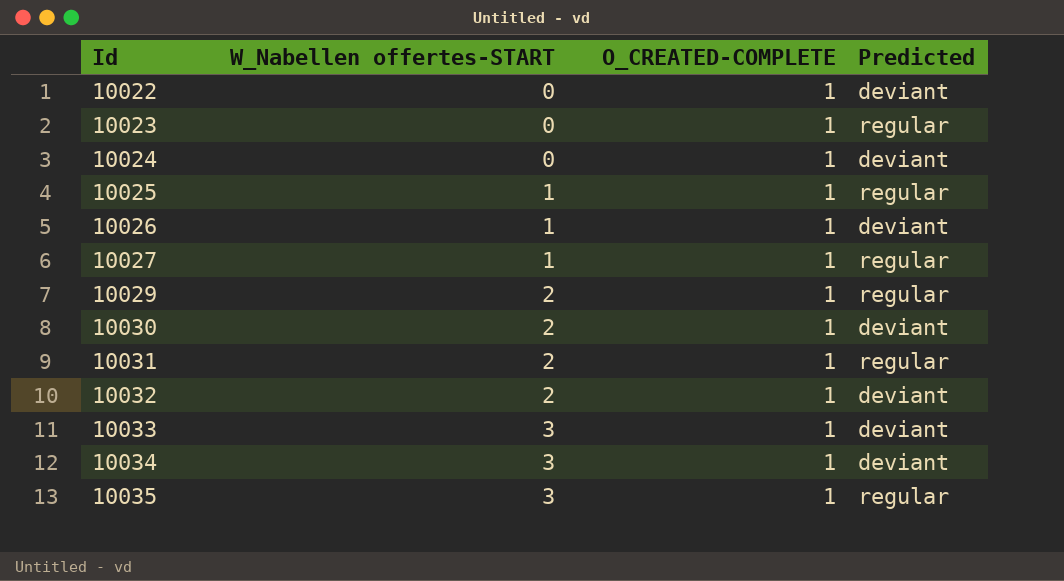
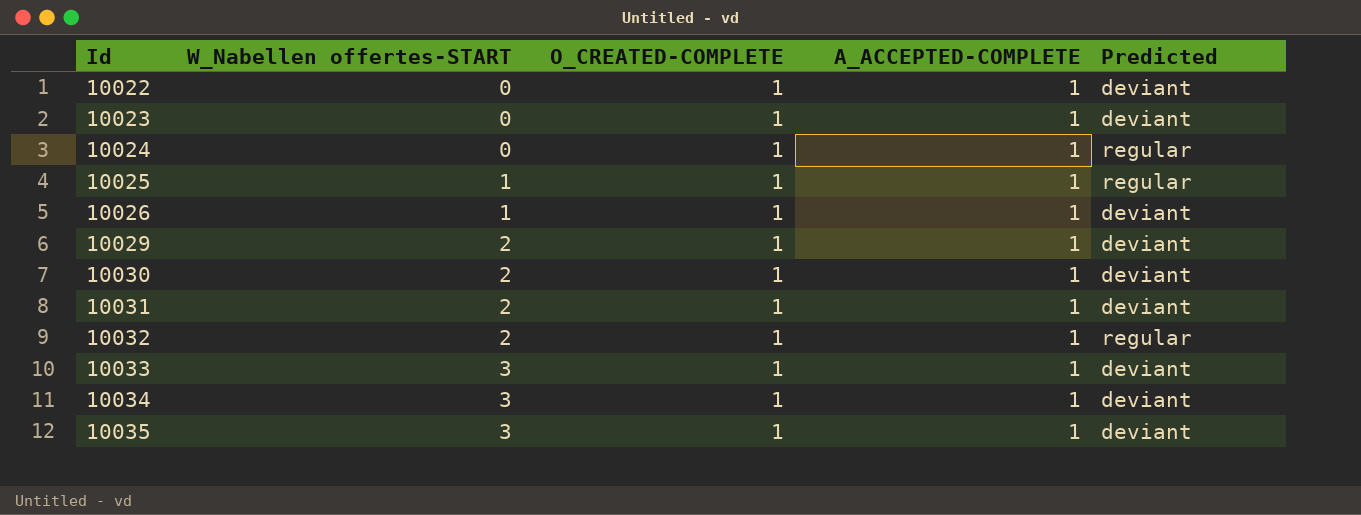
column A_ACCEPTED-COMPLETE | position: none -> 4
row 10027: 1 | 1 | regular -> none
10023 | Predicted: regular -> deviant
10024 | Predicted: deviant -> regular
10029 | Predicted: regular -> deviant
10031 | Predicted: regular -> deviant
10032 | Predicted: deviant -> regular
10035 | Predicted: regular -> deviant

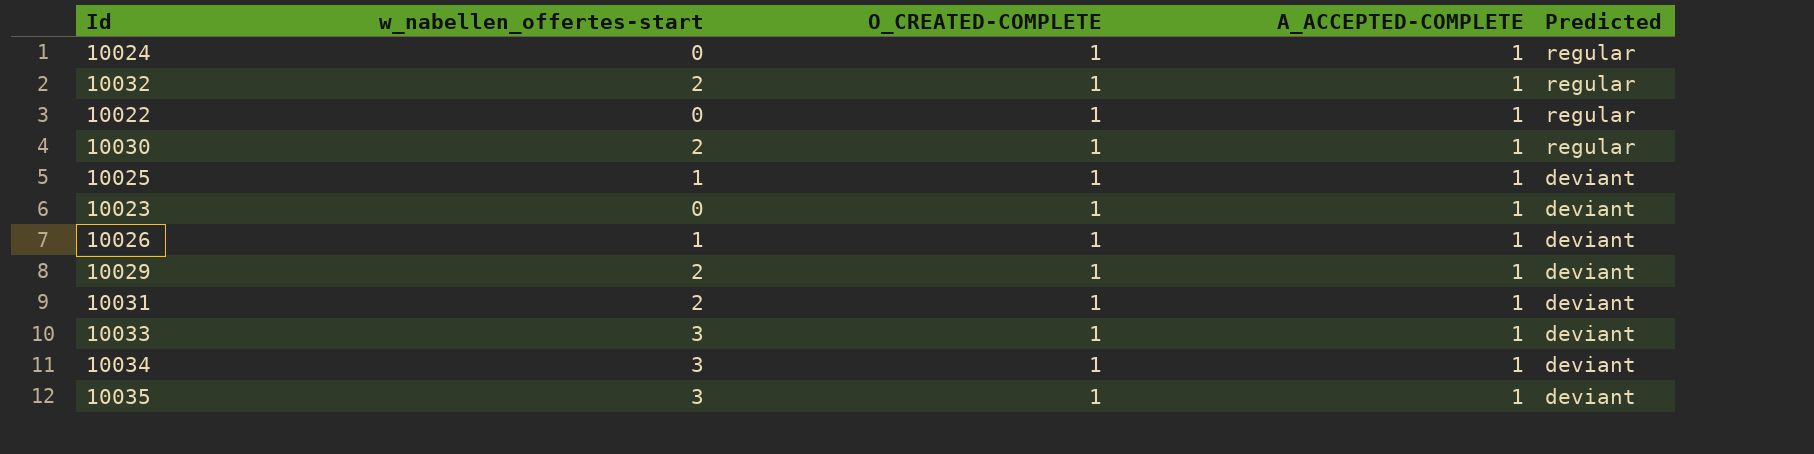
row order: Id ascending -> Predicted descending
column name: W_Nabellen offertes-START -> w_nabellen_offertes-start
10022 | Predicted: deviant -> regular
10030 | Predicted: deviant -> regular
10025 | Predicted: regular -> deviant

